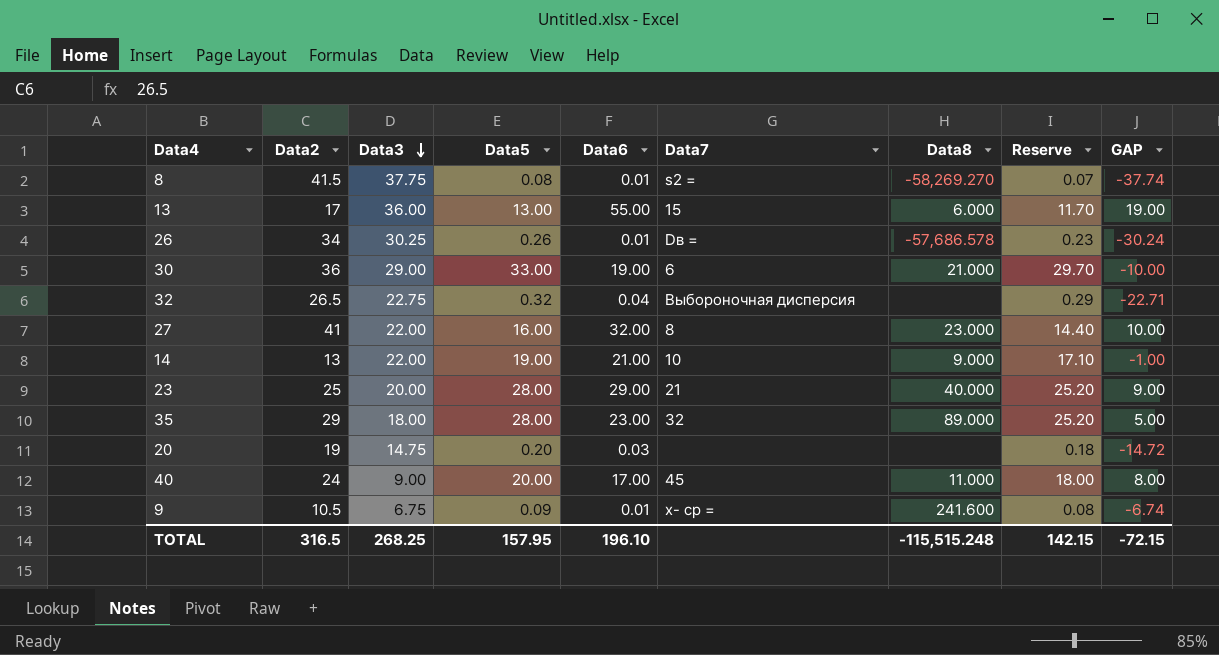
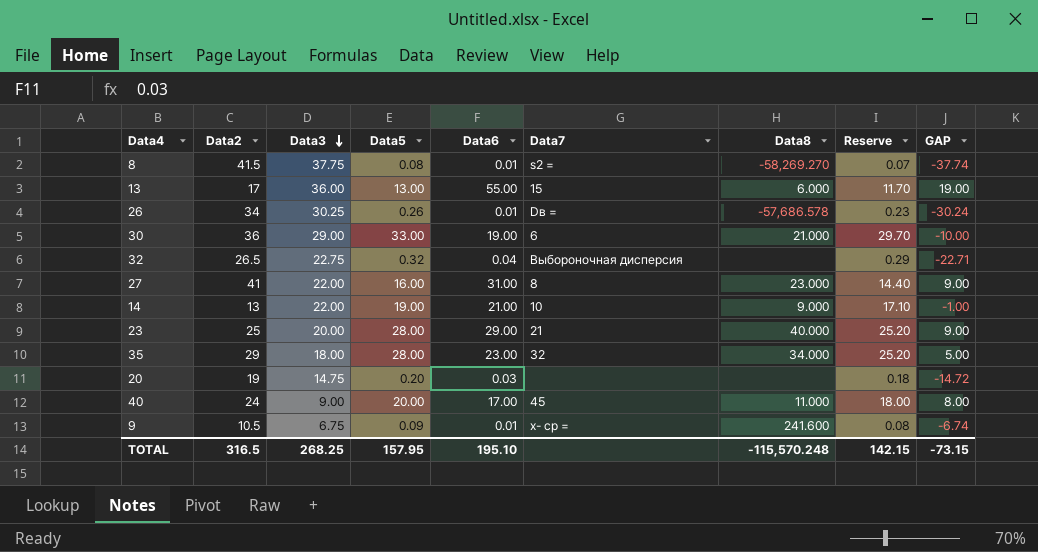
27 | Data6: 32.00 -> 31.00
27 | GAP: 10.00 -> 9.00
35 | Data8: 89.000 -> 34.000
TOTAL | Data6: 196.10 -> 195.10
TOTAL | Data8: -115,515.248 -> -115,570.248
TOTAL | GAP: -72.15 -> -73.15

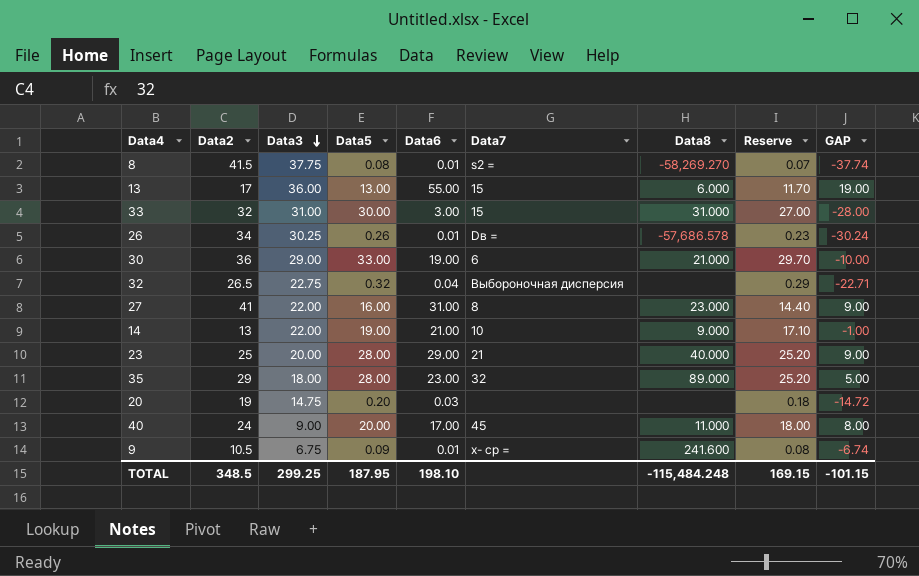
row 33: none -> 32 | 31.00 | 30.00 | 3.00 | 15 | 31.000 | 27.00 | -28.00
35 | Data8: 34.000 -> 89.000
TOTAL | Data2: 316.5 -> 348.5
TOTAL | Data3: 268.25 -> 299.25
TOTAL | Data5: 157.95 -> 187.95
TOTAL | Data6: 195.10 -> 198.10
TOTAL | Data8: -115,570.248 -> -115,484.248
TOTAL | Reserve: 142.15 -> 169.15
TOTAL | GAP: -73.15 -> -101.15

